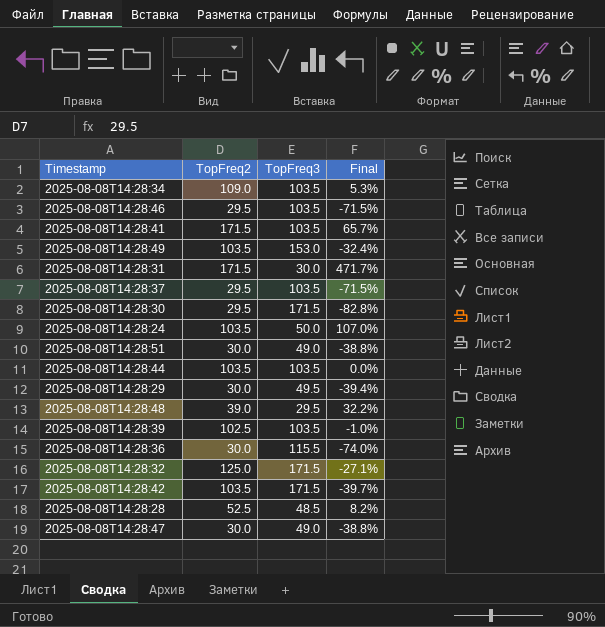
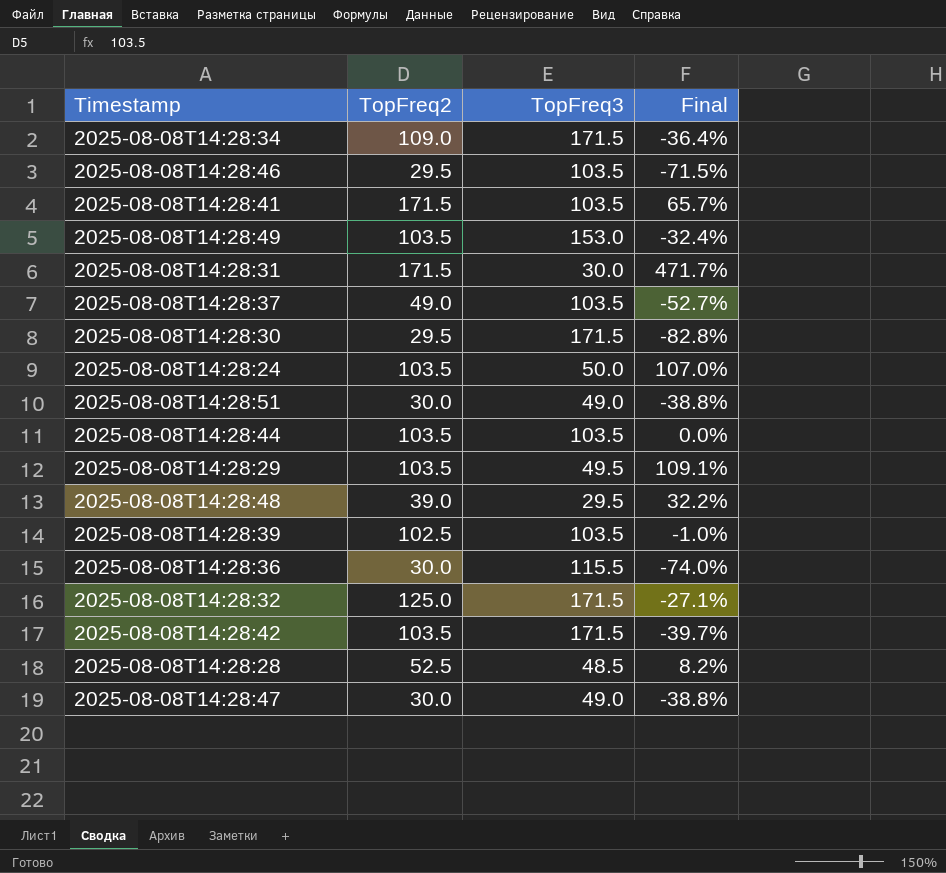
2025-08-08T14:28:34 | TopFreq3: 103.5 -> 171.5
2025-08-08T14:28:34 | Final: 5.3% -> -36.4%
2025-08-08T14:28:37 | TopFreq2: 29.5 -> 49.0
2025-08-08T14:28:37 | Final: -71.5% -> -52.7%
2025-08-08T14:28:29 | TopFreq2: 30.0 -> 103.5
2025-08-08T14:28:29 | Final: -39.4% -> 109.1%

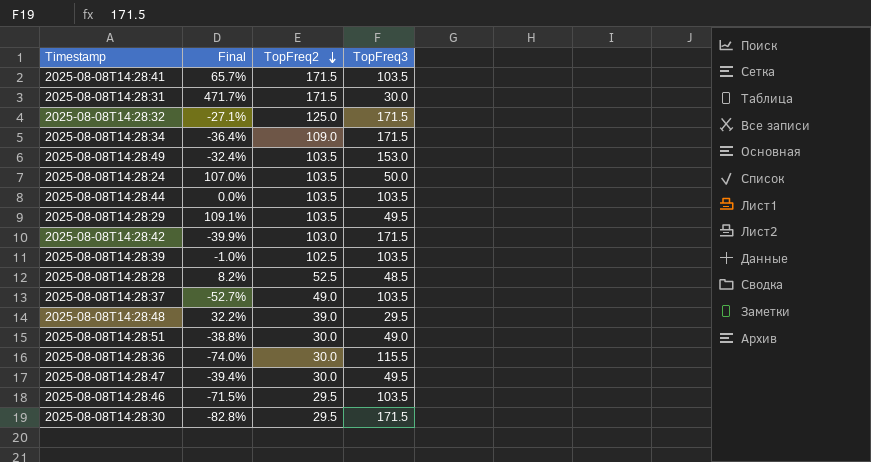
row order: none -> TopFreq2 descending
column Final | position: 4 -> 2
2025-08-08T14:28:42 | Final: -39.7% -> -39.9%
2025-08-08T14:28:42 | TopFreq2: 103.5 -> 103.0
2025-08-08T14:28:47 | Final: -38.8% -> -39.4%
2025-08-08T14:28:47 | TopFreq3: 49.0 -> 49.5

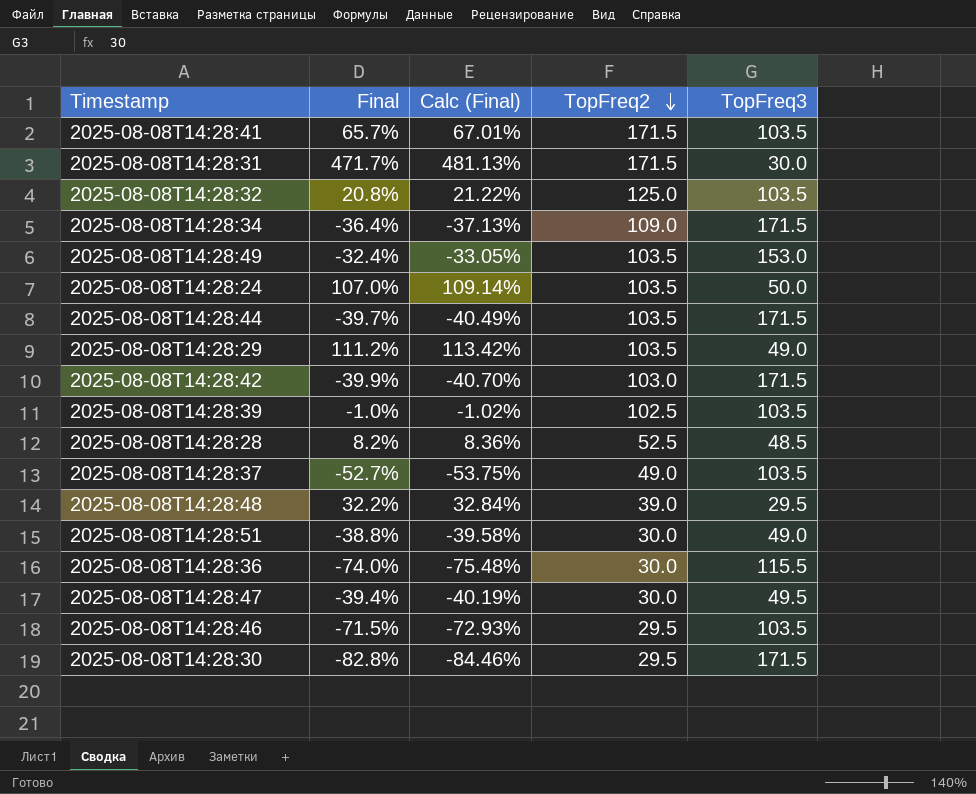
column Calc (Final) | formula: none -> [Final] * 1.02
2025-08-08T14:28:32 | Final: -27.1% -> 20.8%
2025-08-08T14:28:32 | TopFreq3: 171.5 -> 103.5
2025-08-08T14:28:44 | Final: 0.0% -> -39.7%
2025-08-08T14:28:44 | TopFreq3: 103.5 -> 171.5
2025-08-08T14:28:29 | Final: 109.1% -> 111.2%
2025-08-08T14:28:29 | TopFreq3: 49.5 -> 49.0

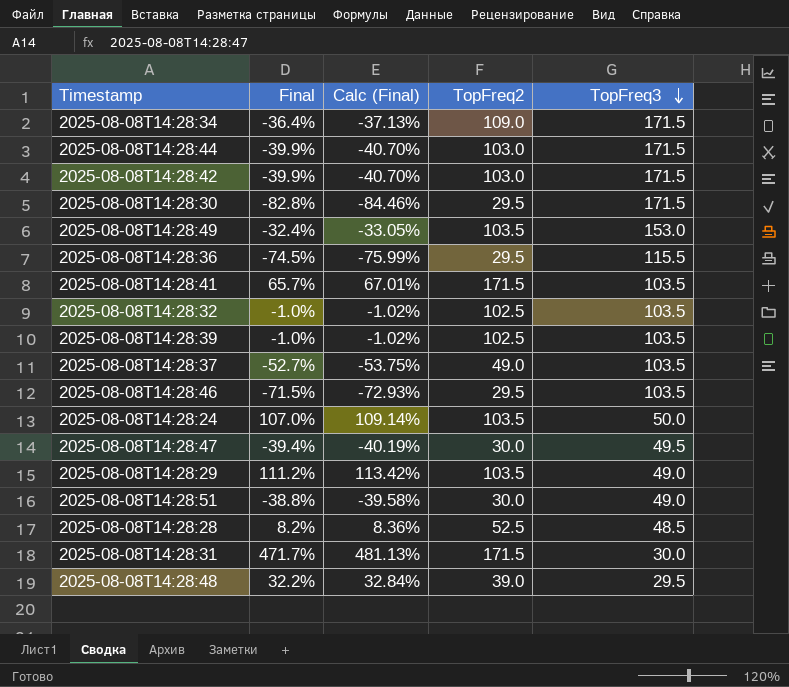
row order: TopFreq2 descending -> TopFreq3 descending
2025-08-08T14:28:44 | Final: -39.7% -> -39.9%
2025-08-08T14:28:44 | Calc (Final): -40.49% -> -40.70%
2025-08-08T14:28:44 | TopFreq2: 103.5 -> 103.0
2025-08-08T14:28:36 | Final: -74.0% -> -74.5%
2025-08-08T14:28:36 | Calc (Final): -75.48% -> -75.99%
2025-08-08T14:28:36 | TopFreq2: 30.0 -> 29.5
2025-08-08T14:28:32 | Final: 20.8% -> -1.0%
2025-08-08T14:28:32 | Calc (Final): 21.22% -> -1.02%
2025-08-08T14:28:32 | TopFreq2: 125.0 -> 102.5

